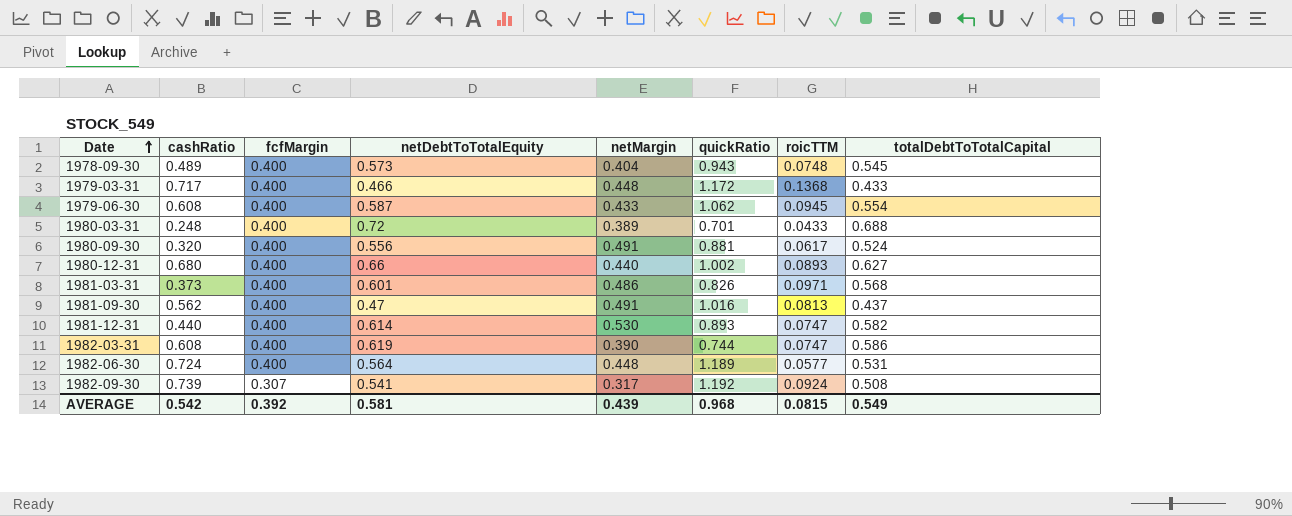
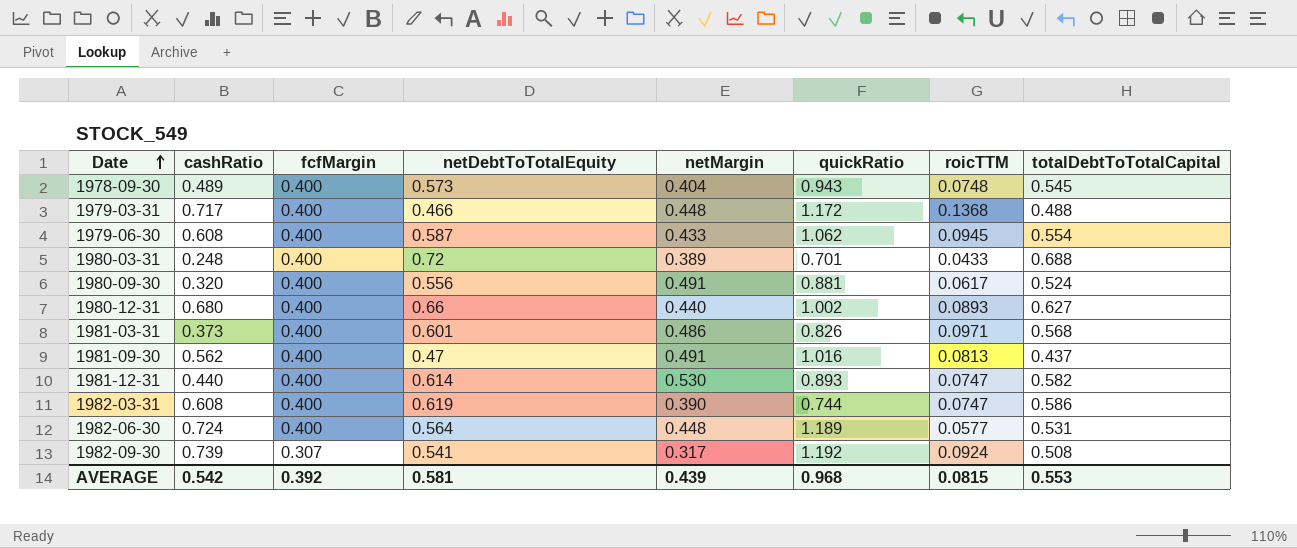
1979-03-31 | totalDebtToTotalCapital: 0.433 -> 0.488
AVERAGE | totalDebtToTotalCapital: 0.549 -> 0.553

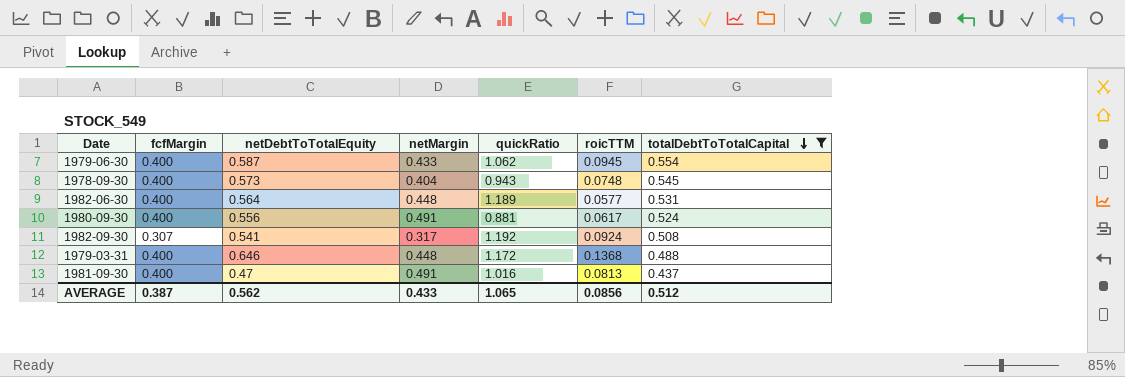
filter: none -> totalDebtToTotalCapital <= 0.554
row order: Date ascending -> totalDebtToTotalCapital descending
column cashRatio | position: 2 -> none
1979-03-31 | netDebtToTotalEquity: 0.466 -> 0.646
AVERAGE | fcfMargin: 0.392 -> 0.387
AVERAGE | netDebtToTotalEquity: 0.581 -> 0.562
AVERAGE | netMargin: 0.439 -> 0.433
AVERAGE | quickRatio: 0.968 -> 1.065
AVERAGE | roicTTM: 0.0815 -> 0.0856
AVERAGE | totalDebtToTotalCapital: 0.553 -> 0.512

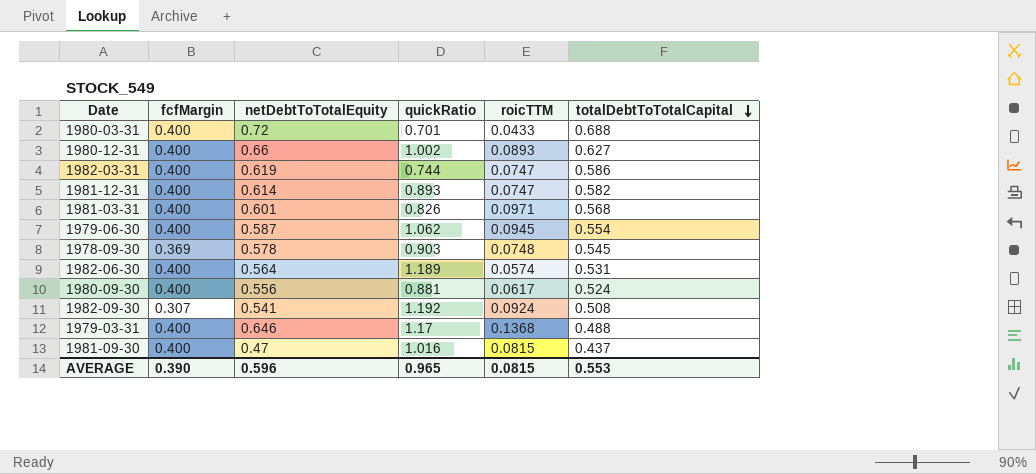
filter: totalDebtToTotalCapital <= 0.554 -> none
column netMargin | position: 4 -> none
1978-09-30 | fcfMargin: 0.400 -> 0.369
1978-09-30 | netDebtToTotalEquity: 0.573 -> 0.578
1978-09-30 | quickRatio: 0.943 -> 0.903
1982-06-30 | roicTTM: 0.0577 -> 0.0574
1979-03-31 | quickRatio: 1.172 -> 1.17
1981-09-30 | roicTTM: 0.0813 -> 0.0815
AVERAGE | fcfMargin: 0.387 -> 0.390
AVERAGE | netDebtToTotalEquity: 0.562 -> 0.596
AVERAGE | quickRatio: 1.065 -> 0.965
AVERAGE | roicTTM: 0.0856 -> 0.0815
AVERAGE | totalDebtToTotalCapital: 0.512 -> 0.553

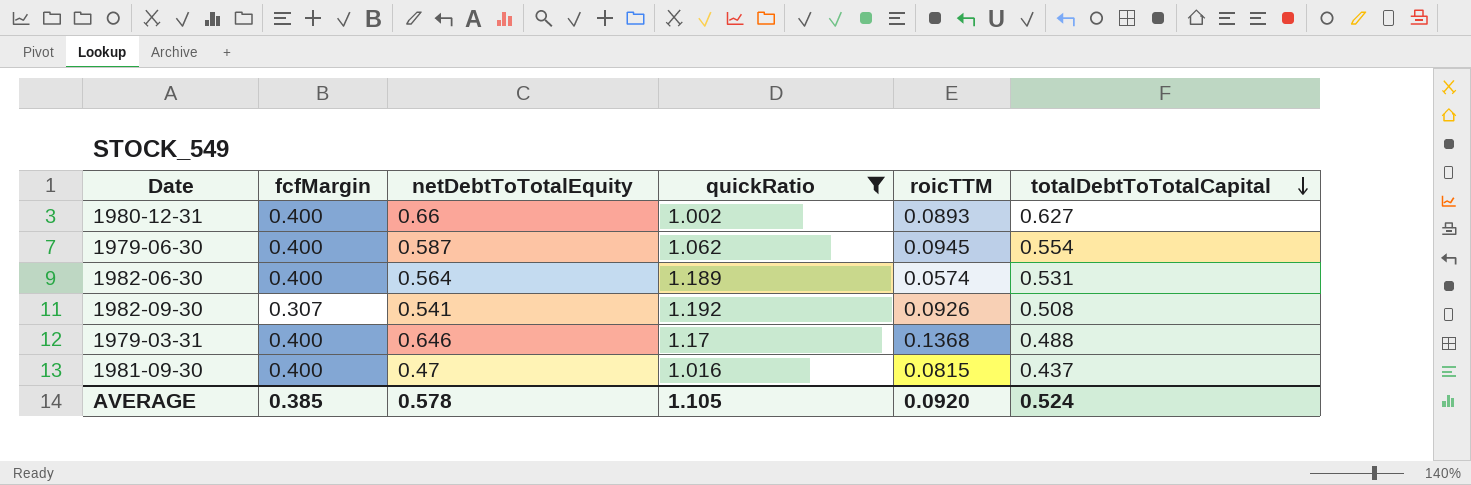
filter: none -> quickRatio >= 1.002
1982-09-30 | roicTTM: 0.0924 -> 0.0926
AVERAGE | fcfMargin: 0.390 -> 0.385
AVERAGE | netDebtToTotalEquity: 0.596 -> 0.578
AVERAGE | quickRatio: 0.965 -> 1.105
AVERAGE | roicTTM: 0.0815 -> 0.0920
AVERAGE | totalDebtToTotalCapital: 0.553 -> 0.524

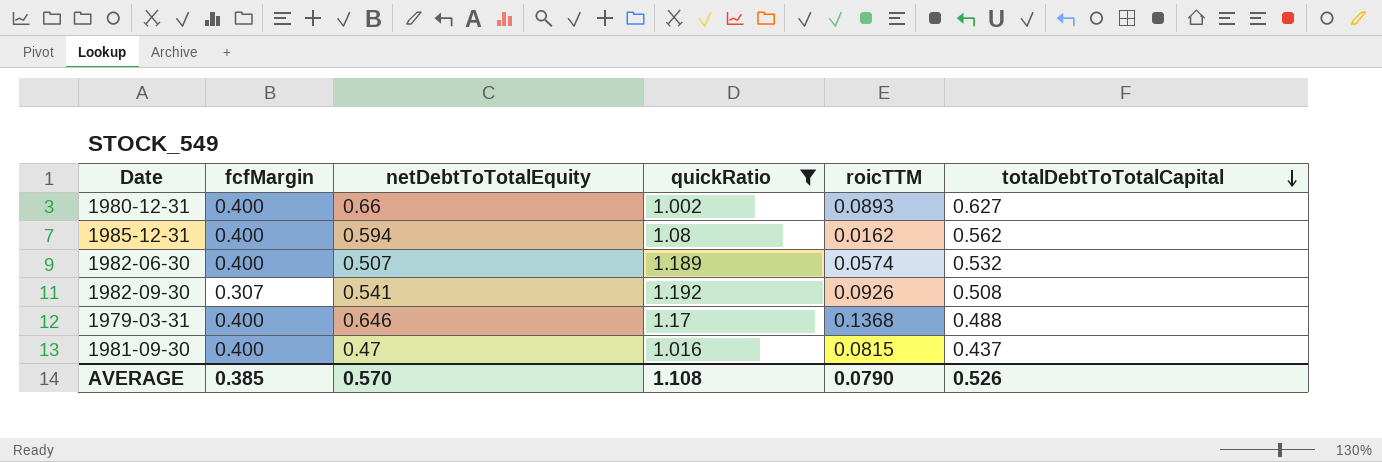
row 1979-06-30: 0.400 | 0.587 | 1.062 | 0.0945 | 0.554 -> none
row 1985-12-31: none -> 0.400 | 0.594 | 1.08 | 0.0162 | 0.562
1982-06-30 | netDebtToTotalEquity: 0.564 -> 0.507
1982-06-30 | totalDebtToTotalCapital: 0.531 -> 0.532
AVERAGE | netDebtToTotalEquity: 0.578 -> 0.570
AVERAGE | quickRatio: 1.105 -> 1.108
AVERAGE | roicTTM: 0.0920 -> 0.0790
AVERAGE | totalDebtToTotalCapital: 0.524 -> 0.526

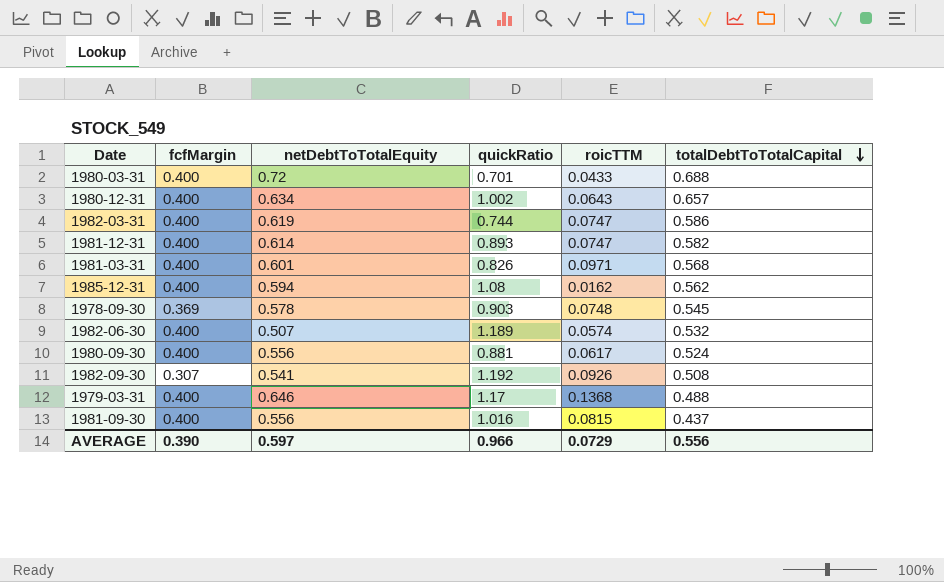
filter: quickRatio >= 1.002 -> none
1980-12-31 | netDebtToTotalEquity: 0.66 -> 0.634
1980-12-31 | roicTTM: 0.0893 -> 0.0643
1980-12-31 | totalDebtToTotalCapital: 0.627 -> 0.657
1981-09-30 | netDebtToTotalEquity: 0.47 -> 0.556
AVERAGE | fcfMargin: 0.385 -> 0.390
AVERAGE | netDebtToTotalEquity: 0.570 -> 0.597
AVERAGE | quickRatio: 1.108 -> 0.966
AVERAGE | roicTTM: 0.0790 -> 0.0729
AVERAGE | totalDebtToTotalCapital: 0.526 -> 0.556

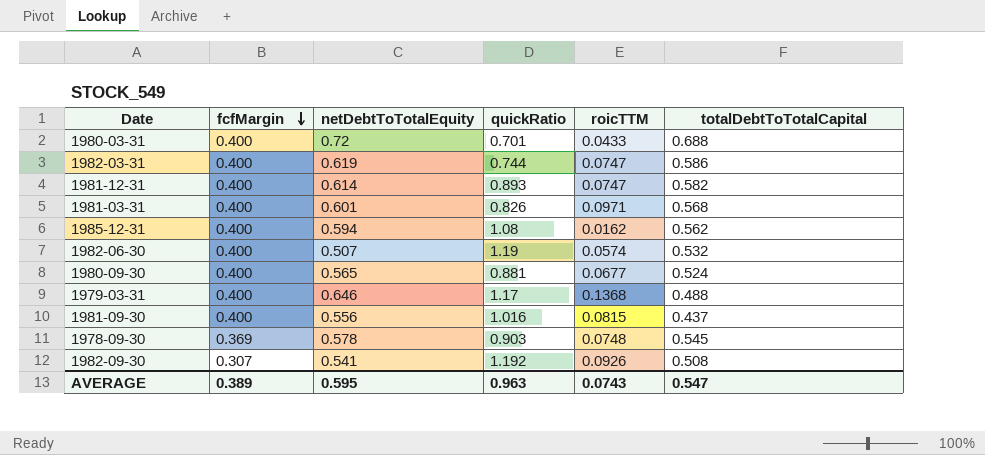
row order: totalDebtToTotalCapital descending -> fcfMargin descending
row 1980-12-31: 0.400 | 0.634 | 1.002 | 0.0643 | 0.657 -> none
1982-06-30 | quickRatio: 1.189 -> 1.19
1980-09-30 | netDebtToTotalEquity: 0.556 -> 0.565
1980-09-30 | roicTTM: 0.0617 -> 0.0677
AVERAGE | fcfMargin: 0.390 -> 0.389
AVERAGE | netDebtToTotalEquity: 0.597 -> 0.595
AVERAGE | quickRatio: 0.966 -> 0.963
AVERAGE | roicTTM: 0.0729 -> 0.0743
AVERAGE | totalDebtToTotalCapital: 0.556 -> 0.547

